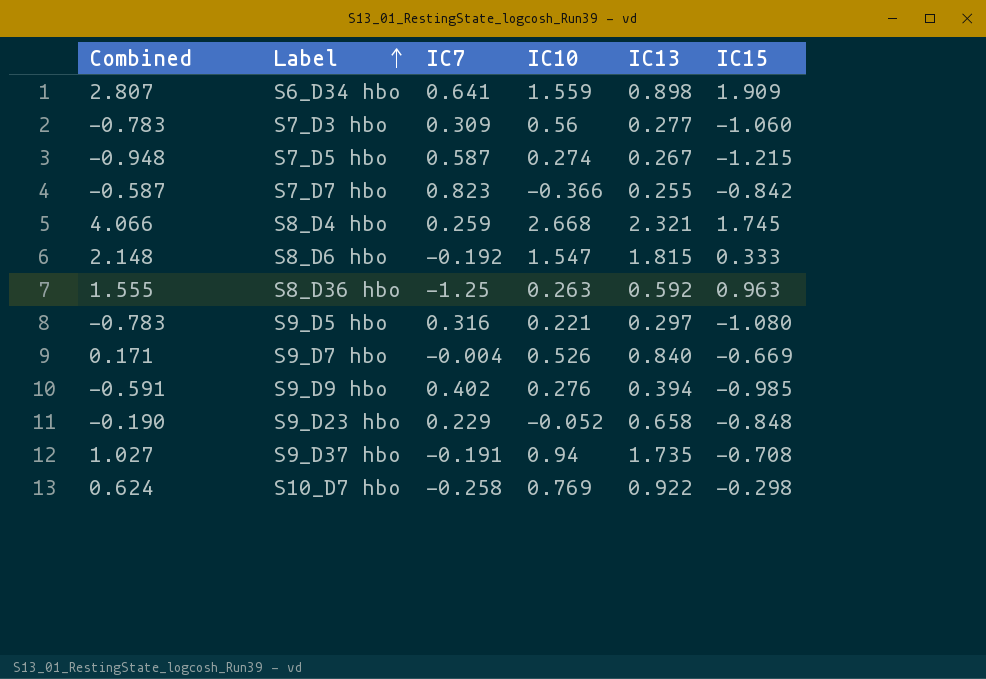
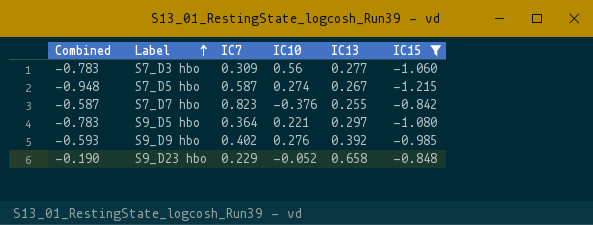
filter: none -> IC15 <= -0.842
S7_D7 hbo | IC10: -0.366 -> -0.376
S9_D5 hbo | IC7: 0.316 -> 0.364
S9_D9 hbo | Combined: -0.591 -> -0.593
S9_D9 hbo | IC13: 0.394 -> 0.392

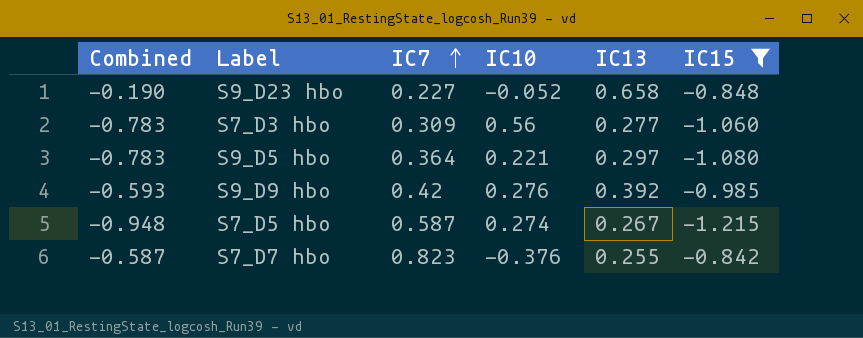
row order: Label ascending -> IC7 ascending
S9_D23 hbo | IC7: 0.229 -> 0.227
S9_D9 hbo | IC7: 0.402 -> 0.42

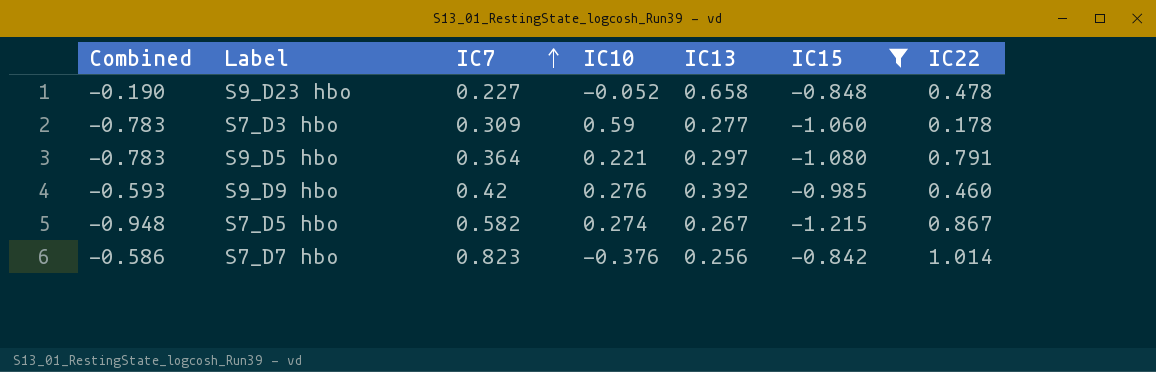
column IC22 | position: none -> 7
S7_D3 hbo | IC10: 0.56 -> 0.59
S7_D5 hbo | IC7: 0.587 -> 0.582
S7_D7 hbo | Combined: -0.587 -> -0.586
S7_D7 hbo | IC13: 0.255 -> 0.256

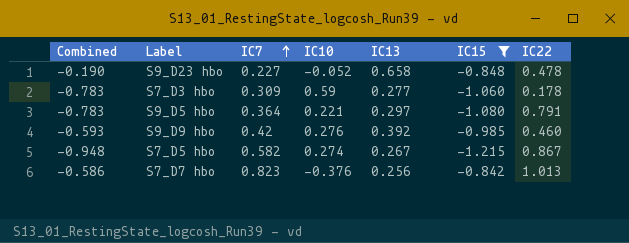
S7_D7 hbo | IC22: 1.014 -> 1.013

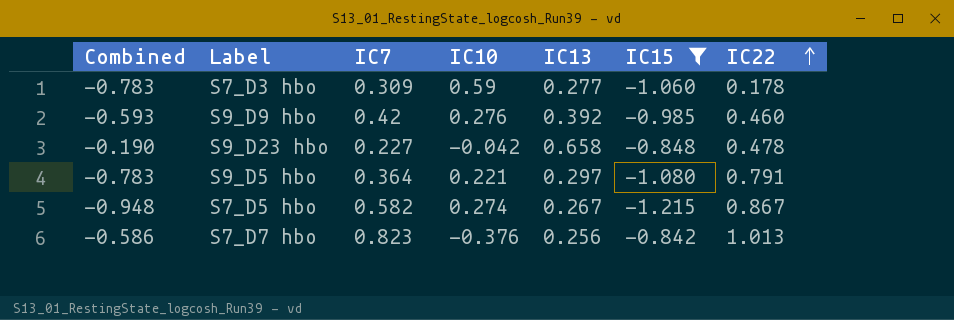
row order: IC7 ascending -> IC22 ascending
S9_D23 hbo | IC10: -0.052 -> -0.042

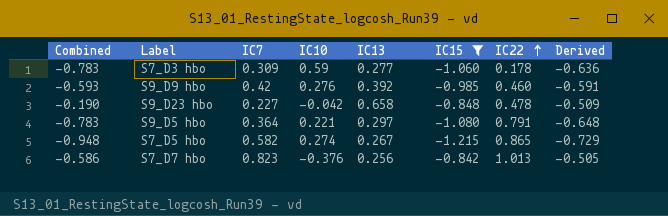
column Derived | formula: none -> [IC15] * 0.6
S7_D5 hbo | IC22: 0.867 -> 0.865

